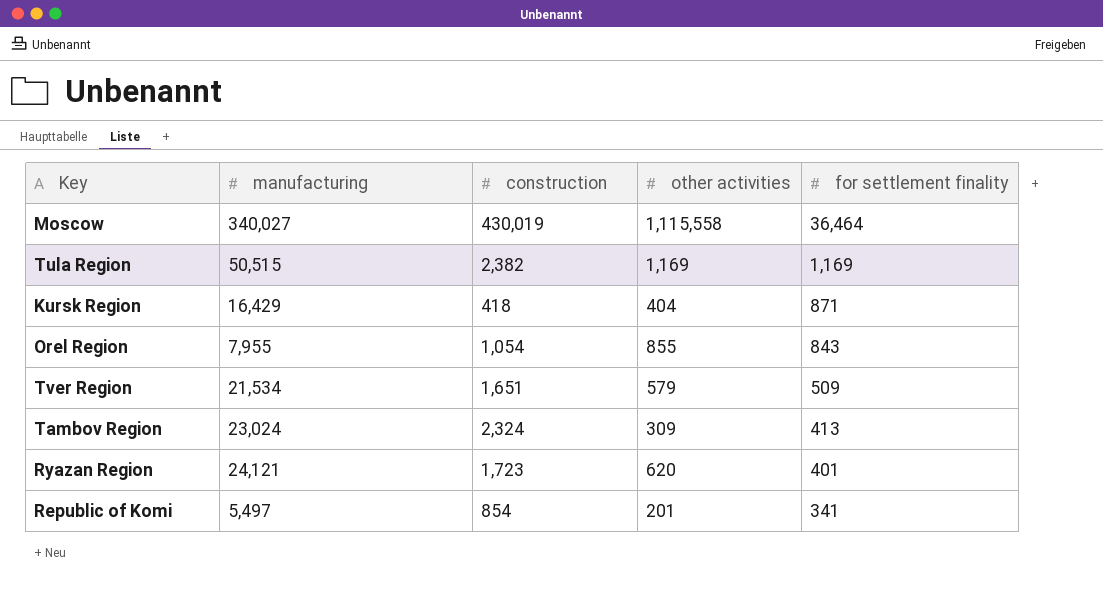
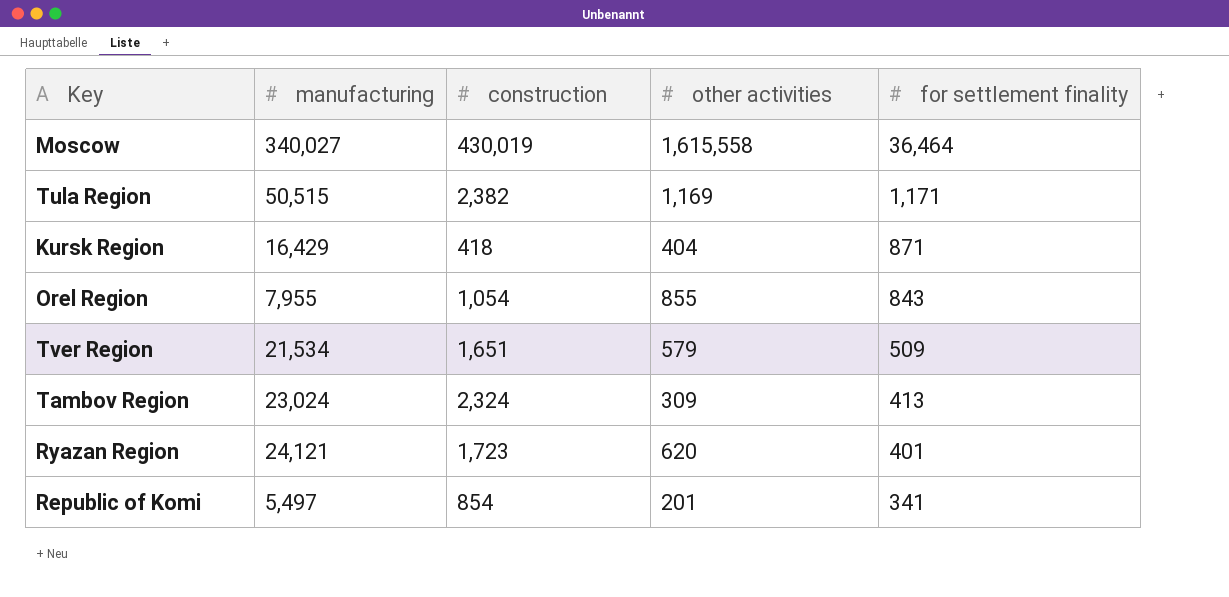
Moscow | other activities: 1,115,558 -> 1,615,558
Tula Region | for settlement finality: 1,169 -> 1,171

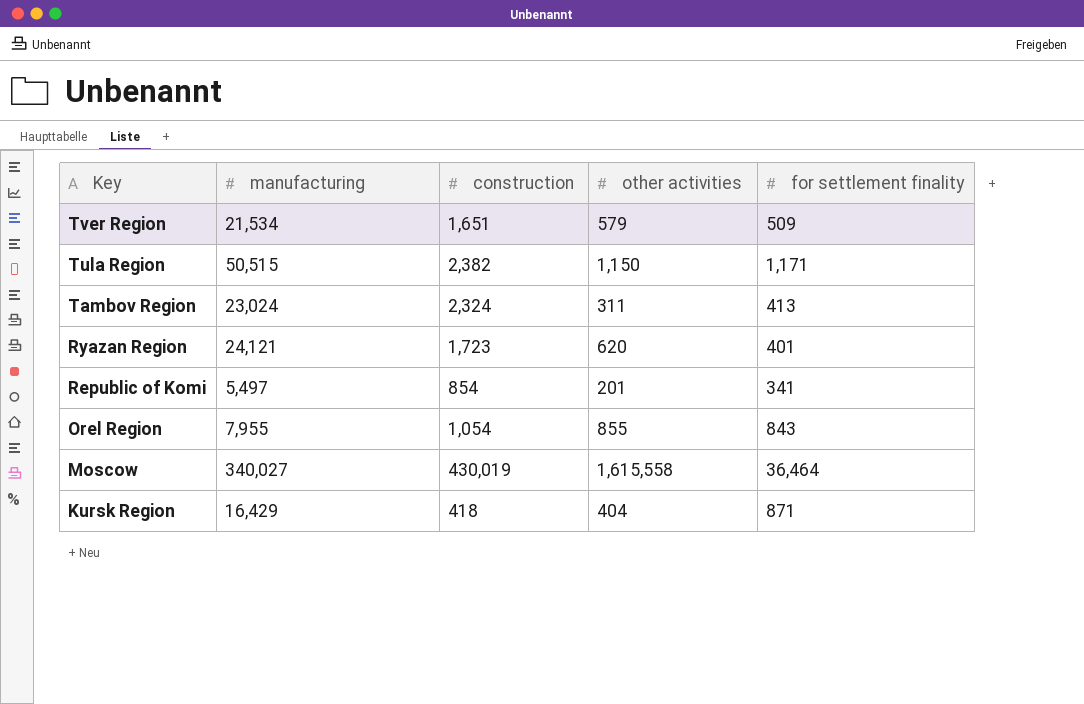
row order: for settlement finality descending -> Key descending
Tula Region | other activities: 1,169 -> 1,150
Tambov Region | other activities: 309 -> 311

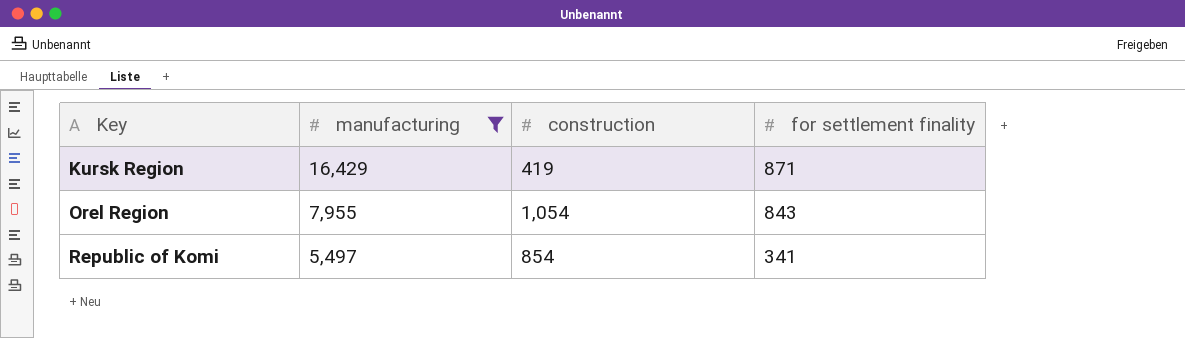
filter: none -> manufacturing <= 16,429
row order: Key descending -> Key ascending
column other activities | position: 4 -> none
Kursk Region | construction: 418 -> 419

